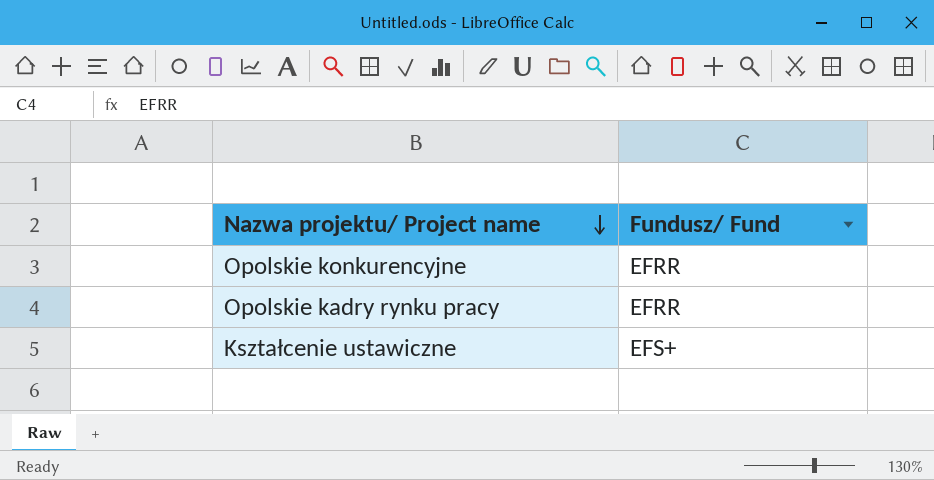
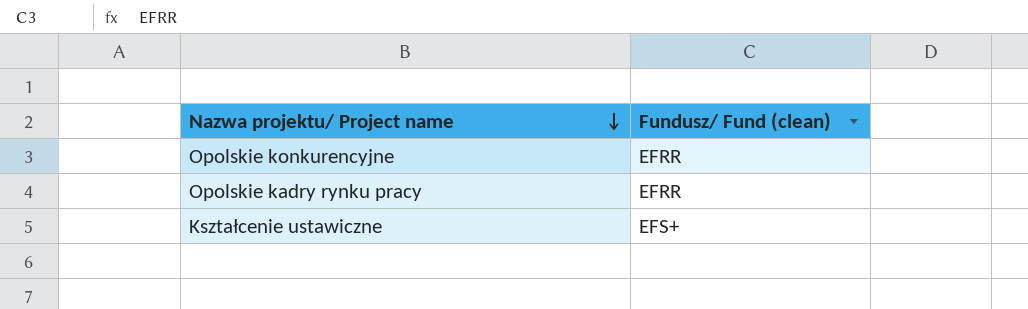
column name: Fundusz/ Fund -> Fundusz/ Fund (clean)

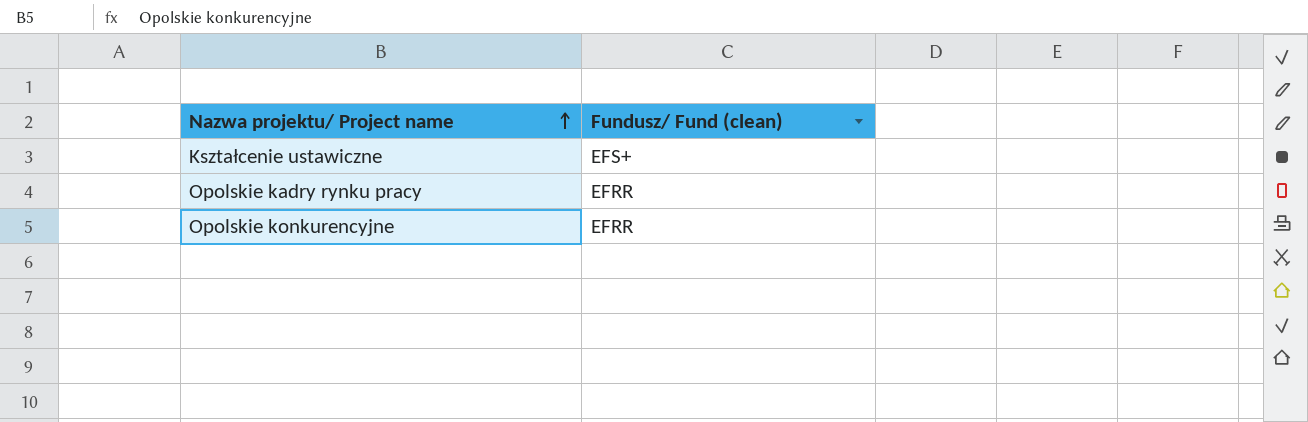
row order: Nazwa projektu/ Project name descending -> Nazwa projektu/ Project name ascending

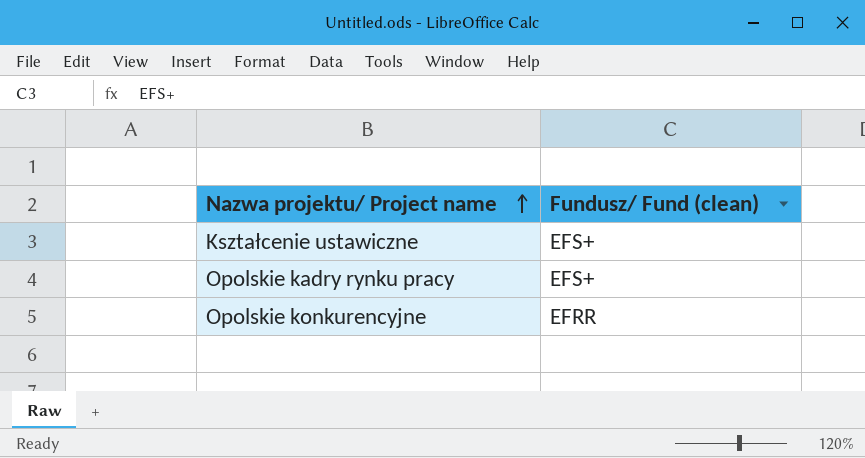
Opolskie kadry rynku pracy | Fundusz/ Fund (clean): EFRR -> EFS+

